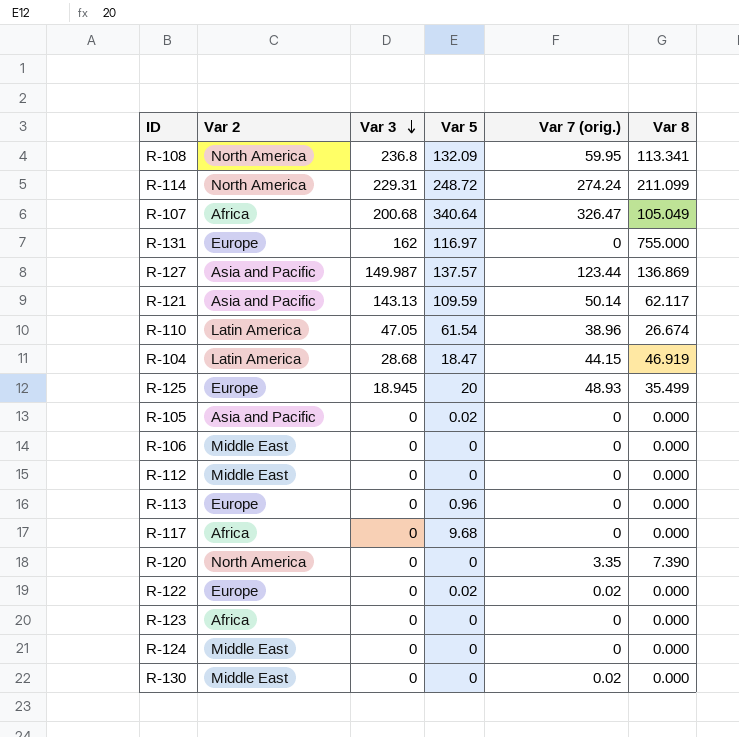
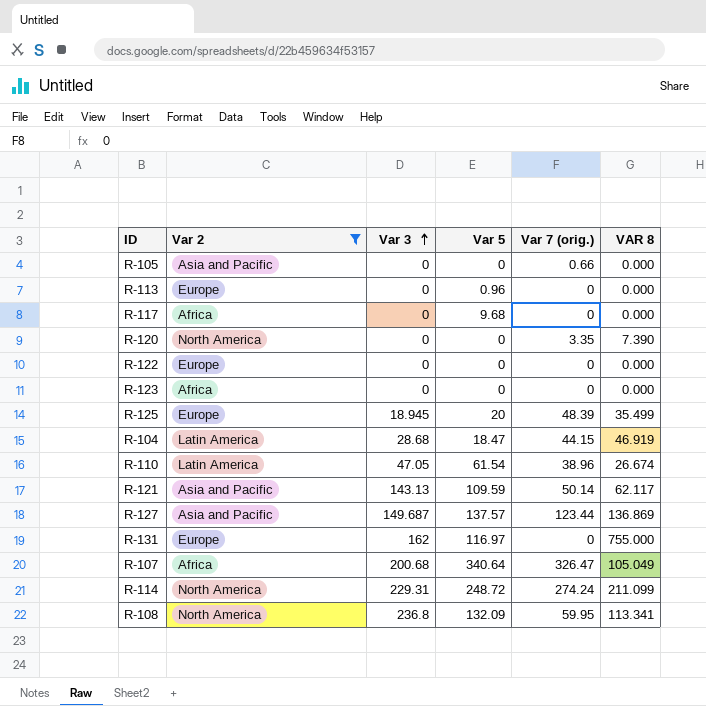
filter: none -> Var 2 != Middle East
row order: Var 3 descending -> Var 3 ascending
column name: Var 8 -> VAR 8
R-105 | Var 5: 0.02 -> 0
R-105 | Var 7 (orig.): 0 -> 0.66
R-122 | Var 5: 0.02 -> 0
R-122 | Var 7 (orig.): 0.02 -> 0
R-125 | Var 7 (orig.): 48.93 -> 48.39
R-127 | Var 3: 149.987 -> 149.687

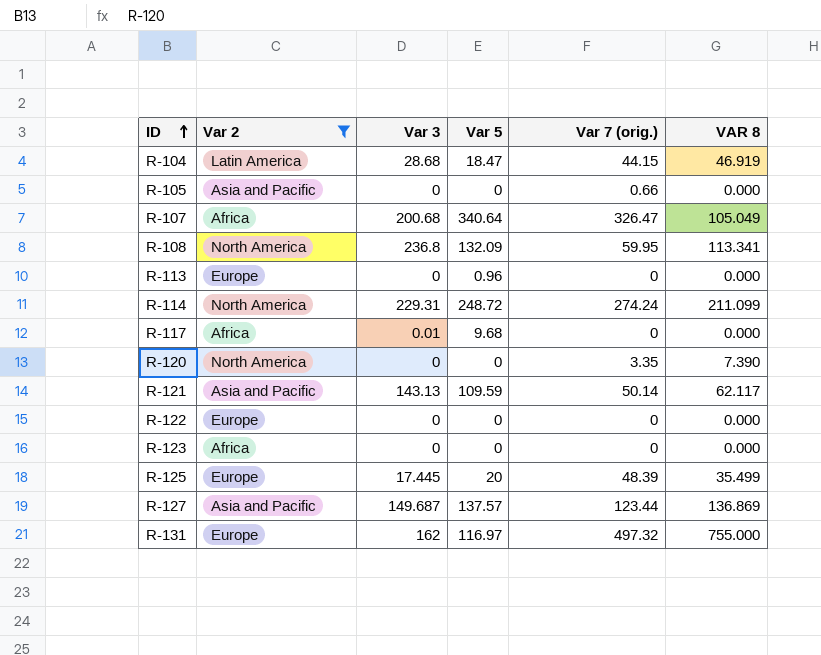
row order: Var 3 ascending -> ID ascending
row R-110: Latin America | 47.05 | 61.54 | 38.96 | 26.674 -> none
R-117 | Var 3: 0 -> 0.01
R-125 | Var 3: 18.945 -> 17.445
R-131 | Var 7 (orig.): 0 -> 497.32

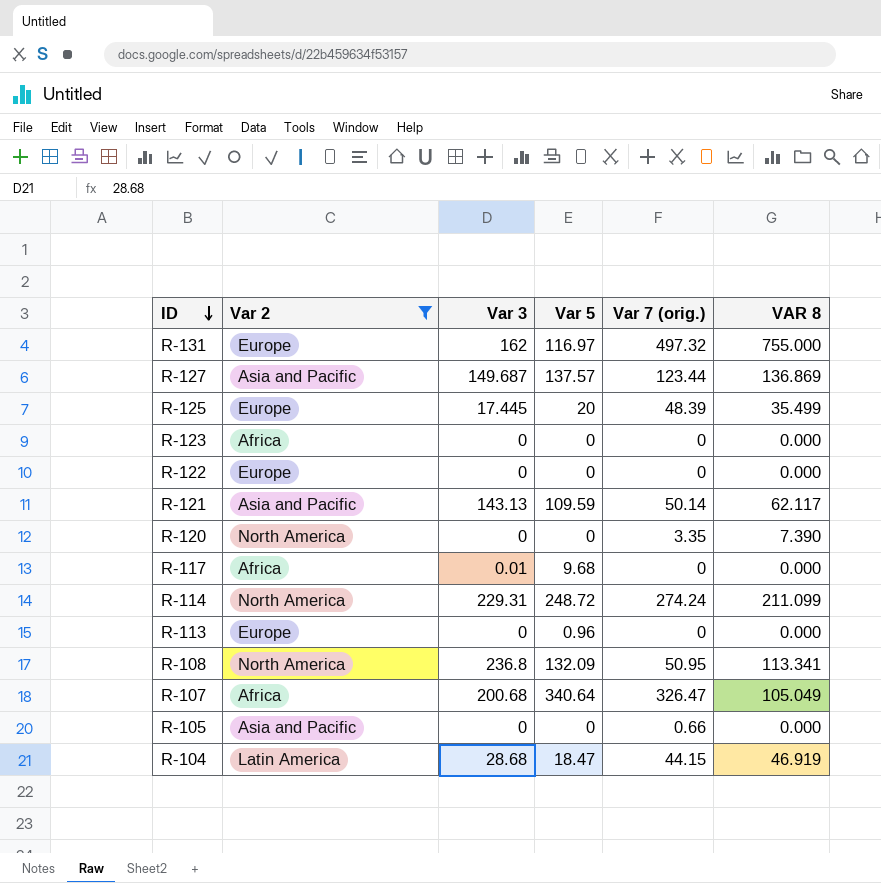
row order: ID ascending -> ID descending
R-108 | Var 7 (orig.): 59.95 -> 50.95

